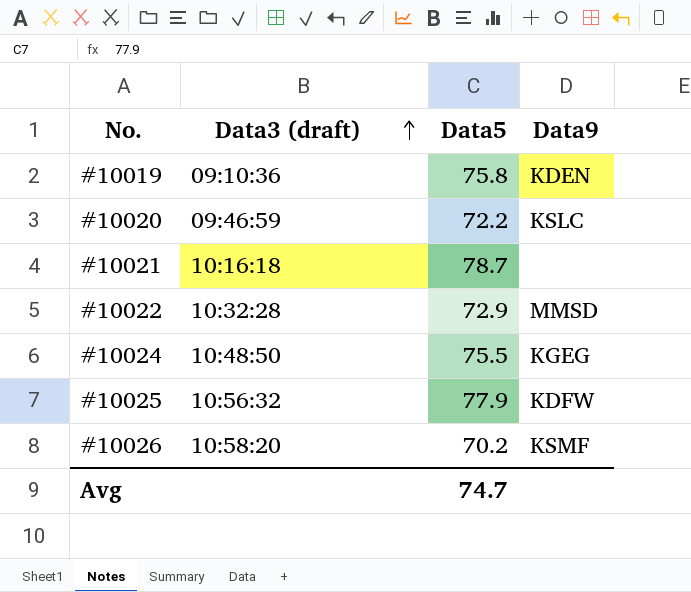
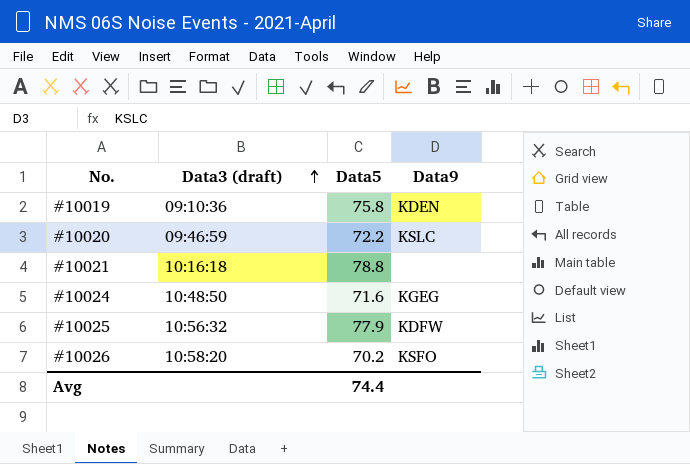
row #10022: 10:32:28 | 72.9 | MMSD -> none
#10021 | Data5: 78.7 -> 78.8
#10024 | Data5: 75.5 -> 71.6
#10026 | Data9: KSMF -> KSFO
Avg | Data5: 74.7 -> 74.4

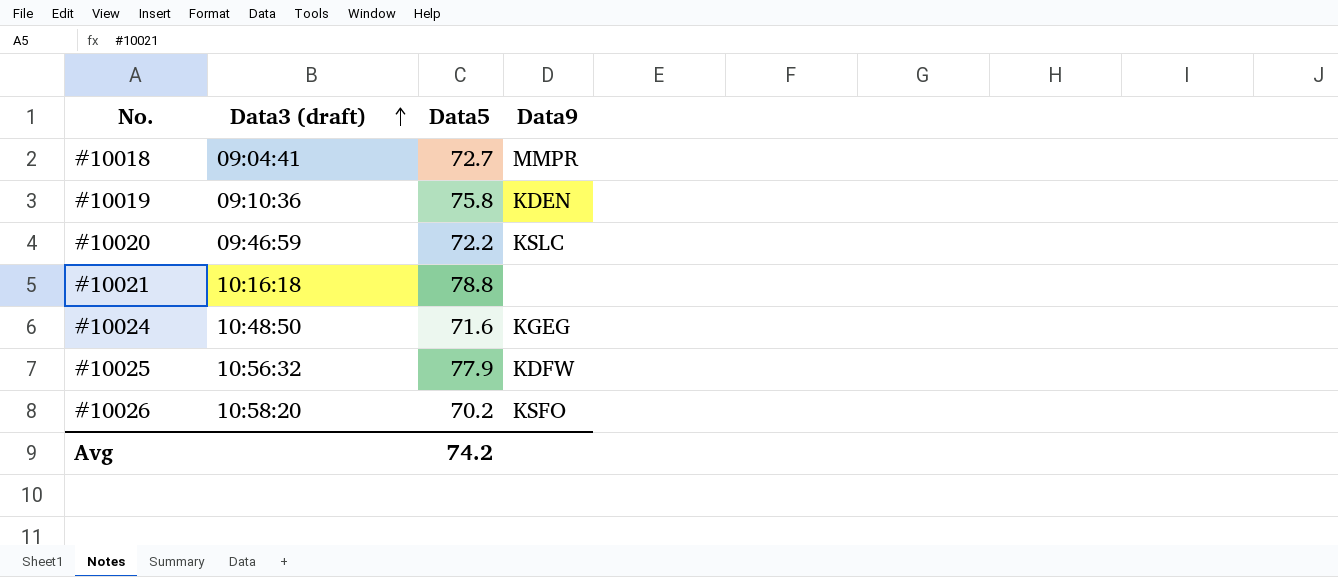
row #10018: none -> 09:04:41 | 72.7 | MMPR
Avg | Data5: 74.4 -> 74.2

